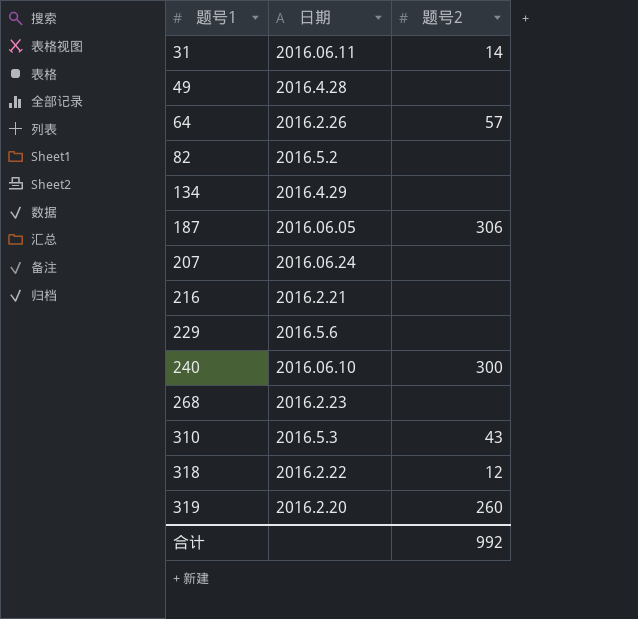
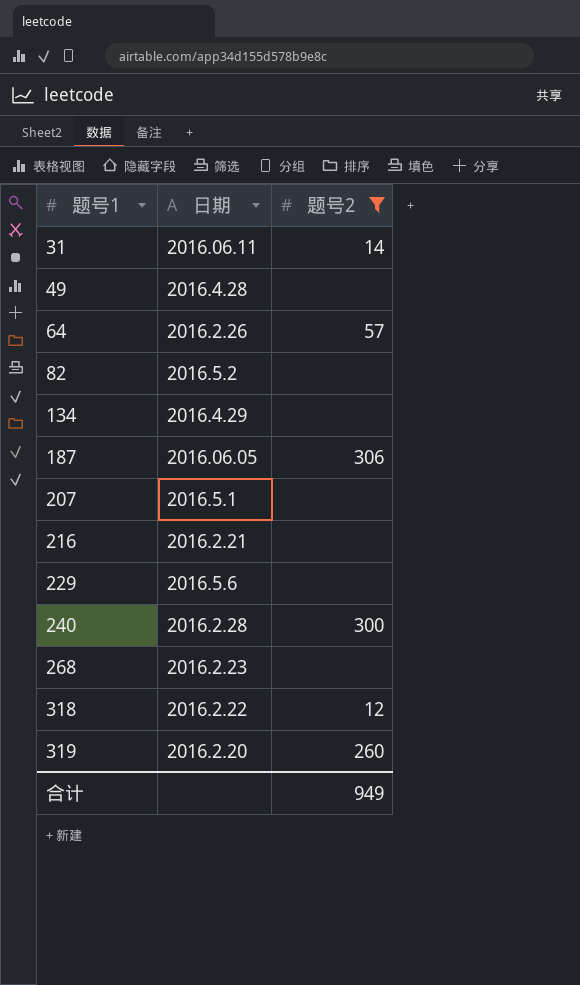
filter: none -> 题号2 != 43
207 | 日期: 2016.06.24 -> 2016.5.1
240 | 日期: 2016.06.10 -> 2016.2.28
合计 | 题号2: 992 -> 949

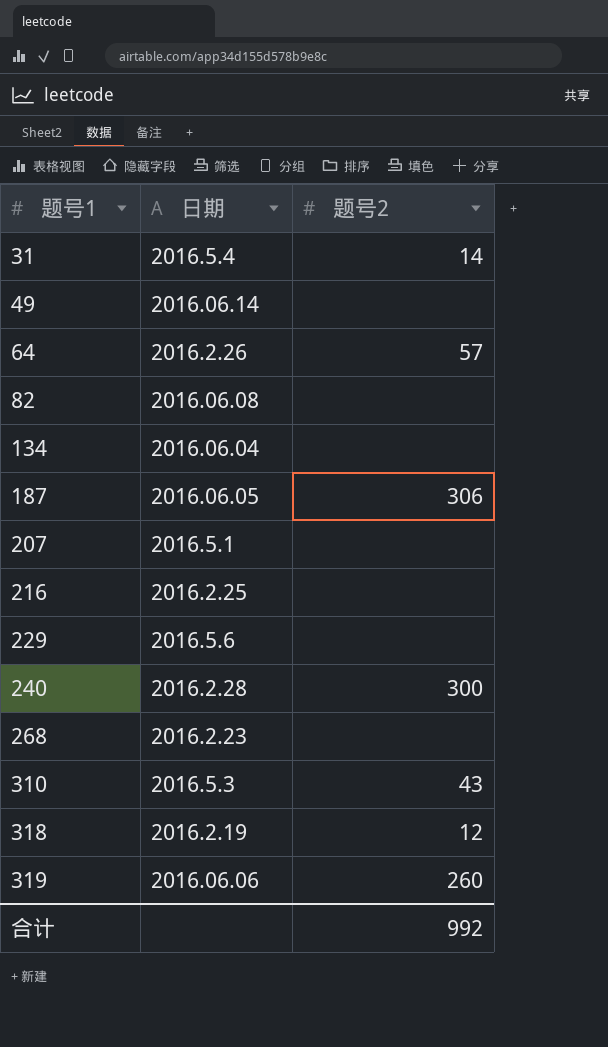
filter: 题号2 != 43 -> none
31 | 日期: 2016.06.11 -> 2016.5.4
49 | 日期: 2016.4.28 -> 2016.06.14
82 | 日期: 2016.5.2 -> 2016.06.08
134 | 日期: 2016.4.29 -> 2016.06.04
216 | 日期: 2016.2.21 -> 2016.2.25
318 | 日期: 2016.2.22 -> 2016.2.19
319 | 日期: 2016.2.20 -> 2016.06.06
合计 | 题号2: 949 -> 992

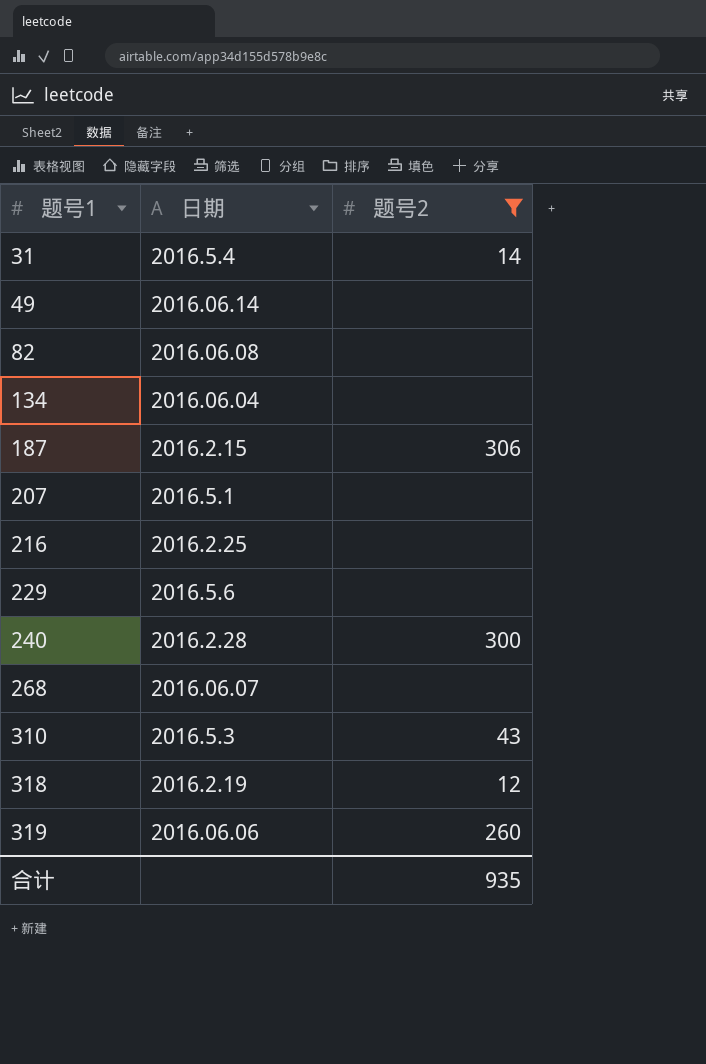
filter: none -> 题号2 != 57
187 | 日期: 2016.06.05 -> 2016.2.15
268 | 日期: 2016.2.23 -> 2016.06.07
合计 | 题号2: 992 -> 935

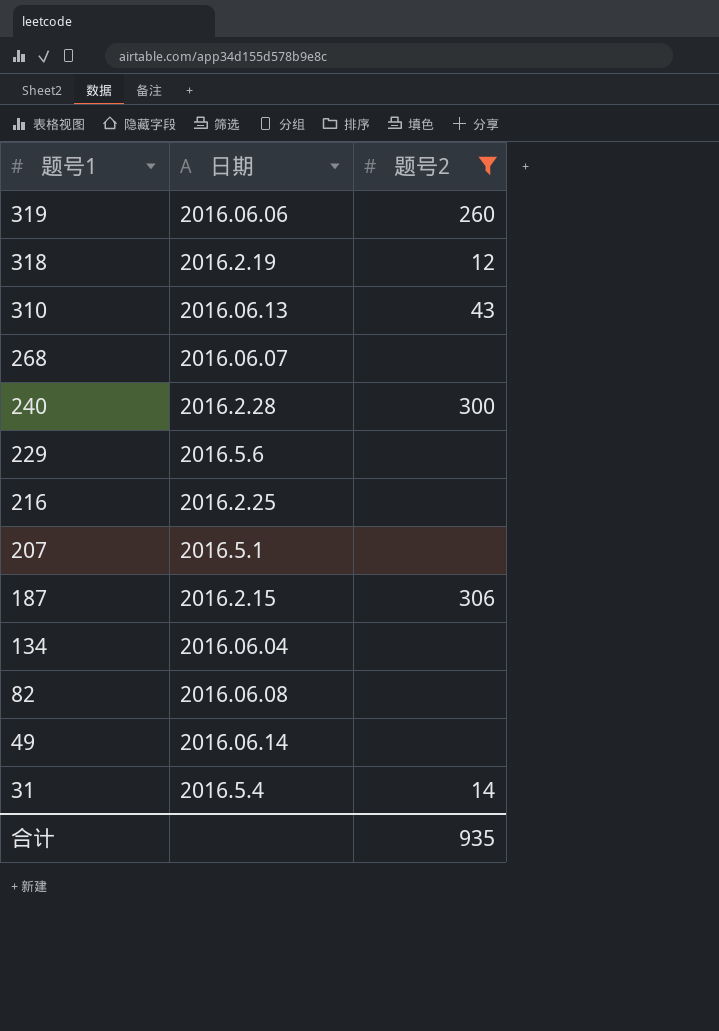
row order: 题号1 ascending -> 题号1 descending
310 | 日期: 2016.5.3 -> 2016.06.13

